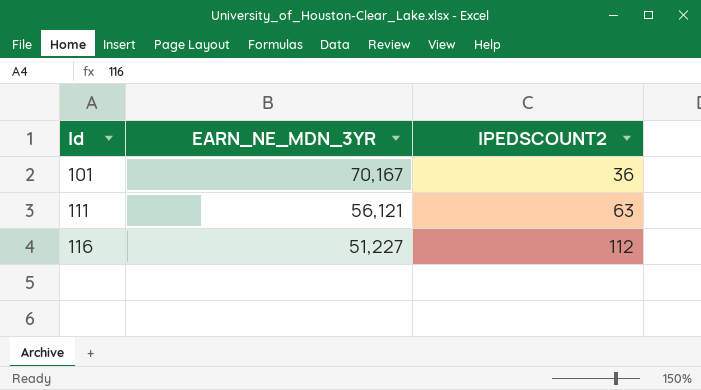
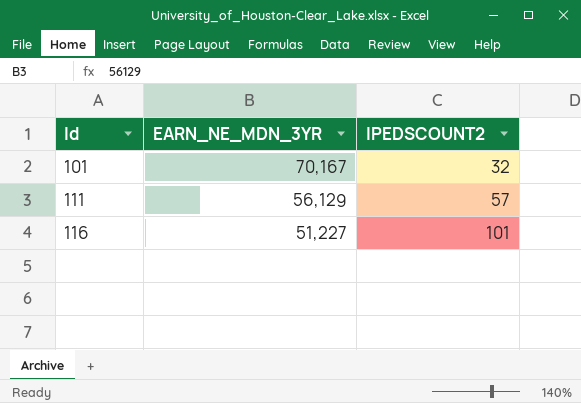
101 | IPEDSCOUNT2: 36 -> 32
111 | EARN_NE_MDN_3YR: 56,121 -> 56,129
111 | IPEDSCOUNT2: 63 -> 57
116 | IPEDSCOUNT2: 112 -> 101

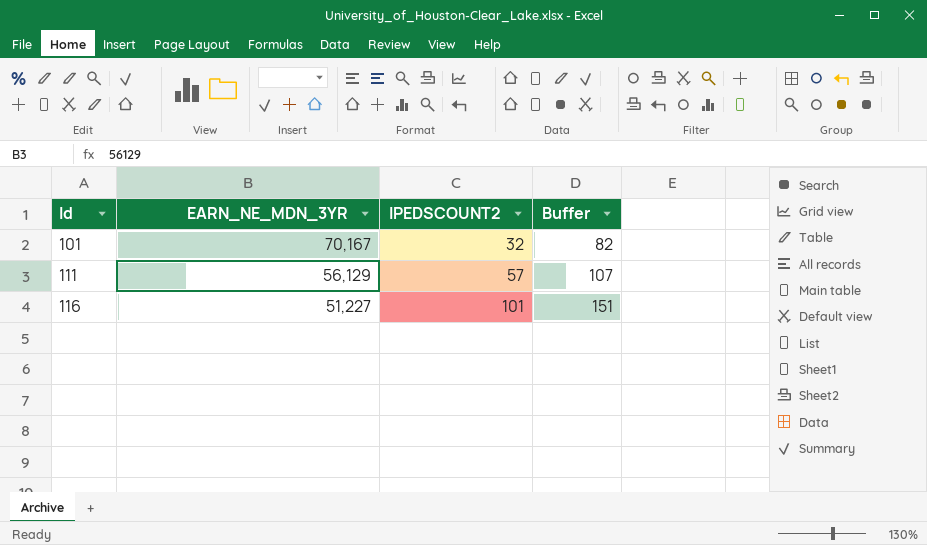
column Buffer | formula: none -> [IPEDSCOUNT2] + 50

